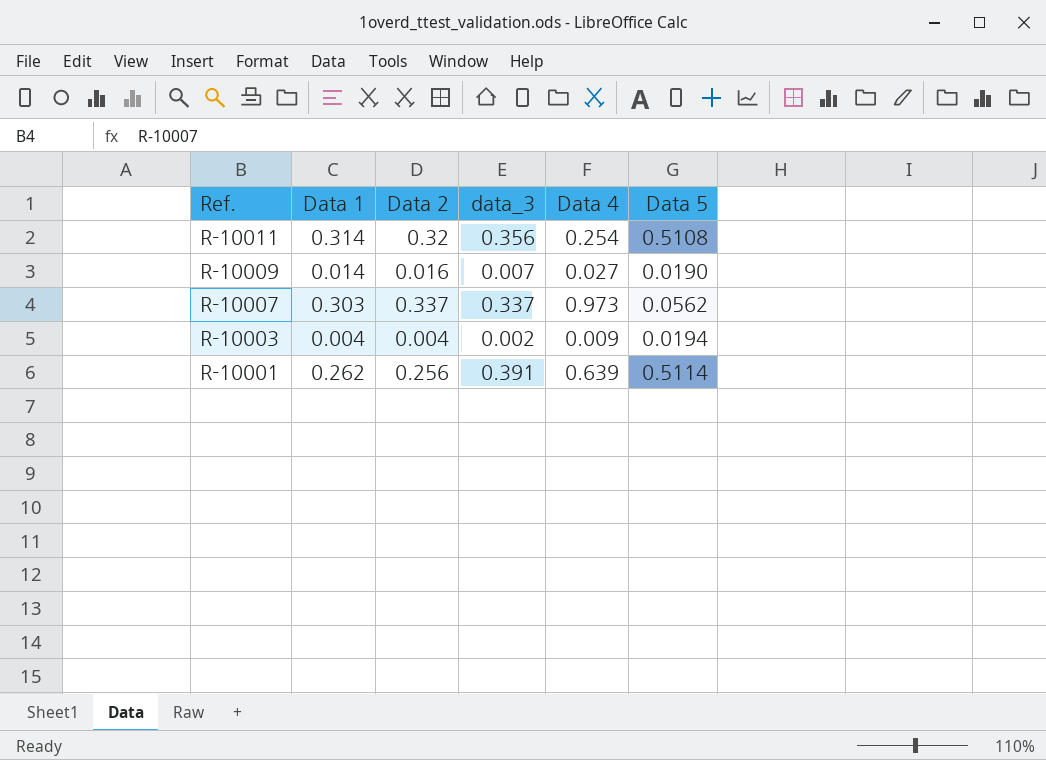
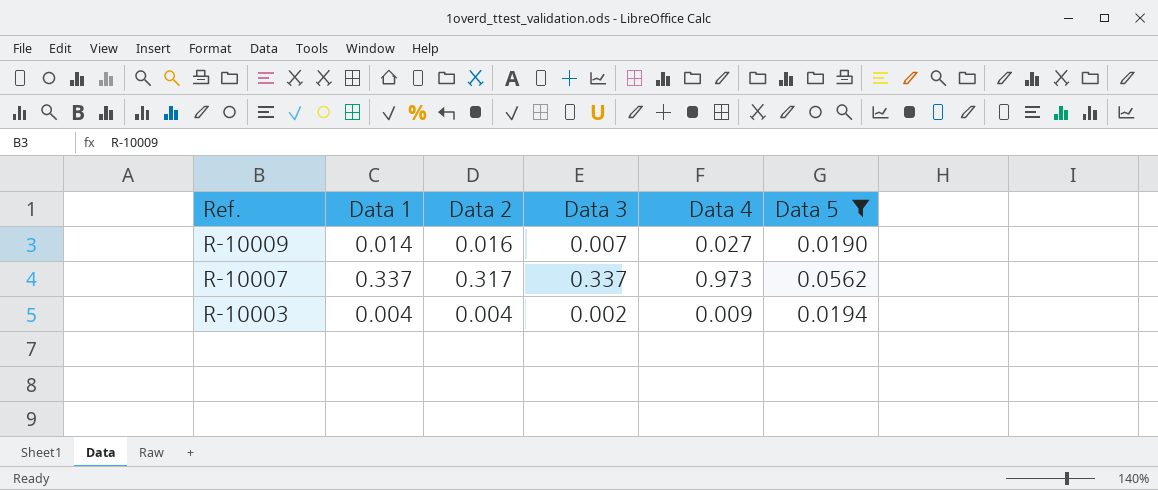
filter: none -> Data 5 <= 0.0562
column name: data_3 -> Data 3
R-10007 | Data 1: 0.303 -> 0.337
R-10007 | Data 2: 0.337 -> 0.317

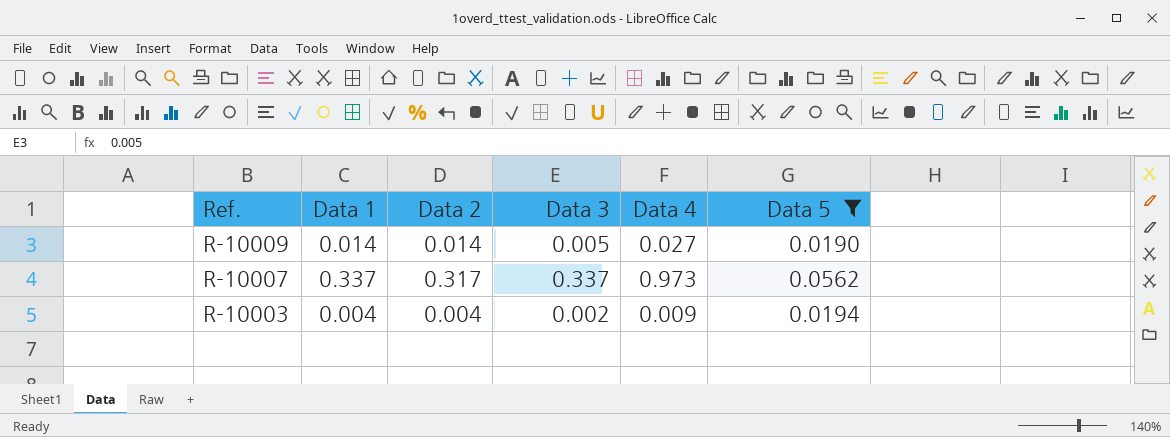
R-10009 | Data 2: 0.016 -> 0.014
R-10009 | Data 3: 0.007 -> 0.005

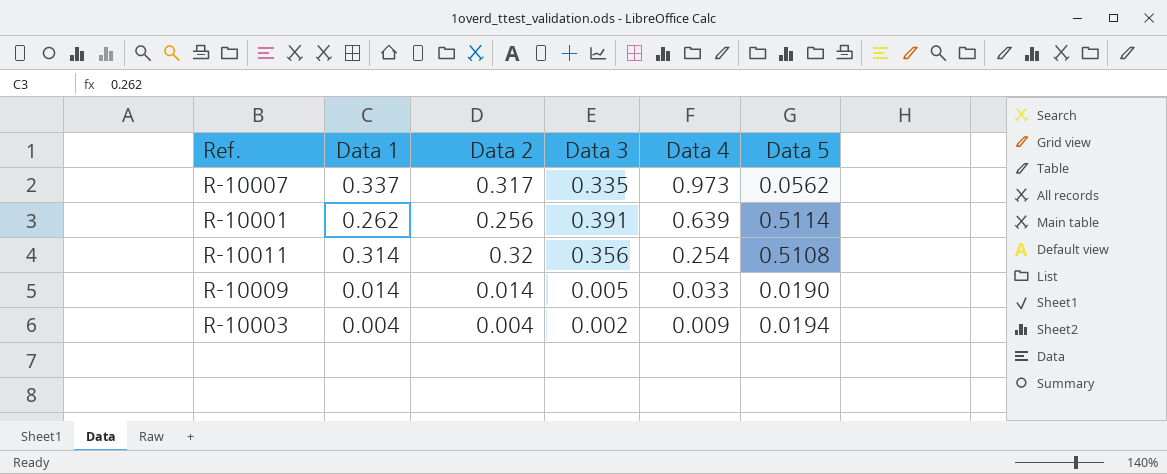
filter: Data 5 <= 0.0562 -> none
row order: Ref. descending -> Data 4 descending
R-10007 | Data 3: 0.337 -> 0.335
R-10009 | Data 4: 0.027 -> 0.033

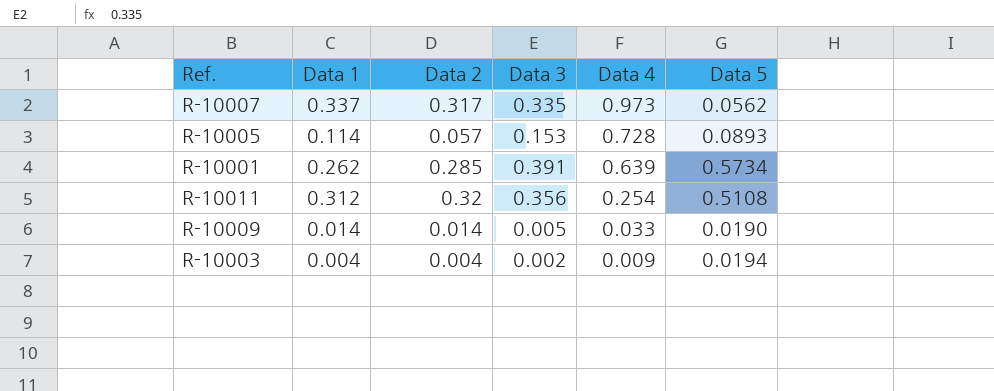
row R-10005: none -> 0.114 | 0.057 | 0.153 | 0.728 | 0.0893
R-10001 | Data 2: 0.256 -> 0.285
R-10001 | Data 5: 0.5114 -> 0.5734
R-10011 | Data 1: 0.314 -> 0.312

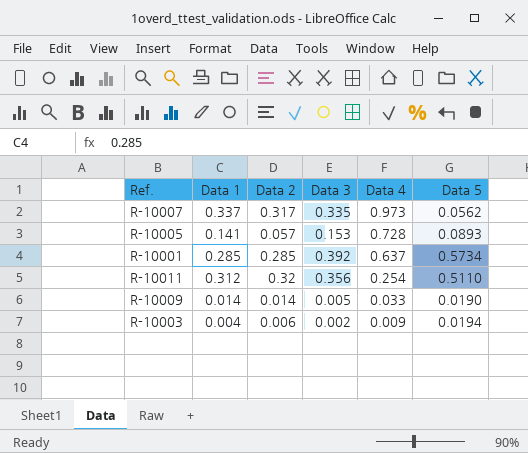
R-10005 | Data 1: 0.114 -> 0.141
R-10001 | Data 1: 0.262 -> 0.285
R-10001 | Data 3: 0.391 -> 0.392
R-10001 | Data 4: 0.639 -> 0.637
R-10011 | Data 5: 0.5108 -> 0.5110
R-10003 | Data 2: 0.004 -> 0.006

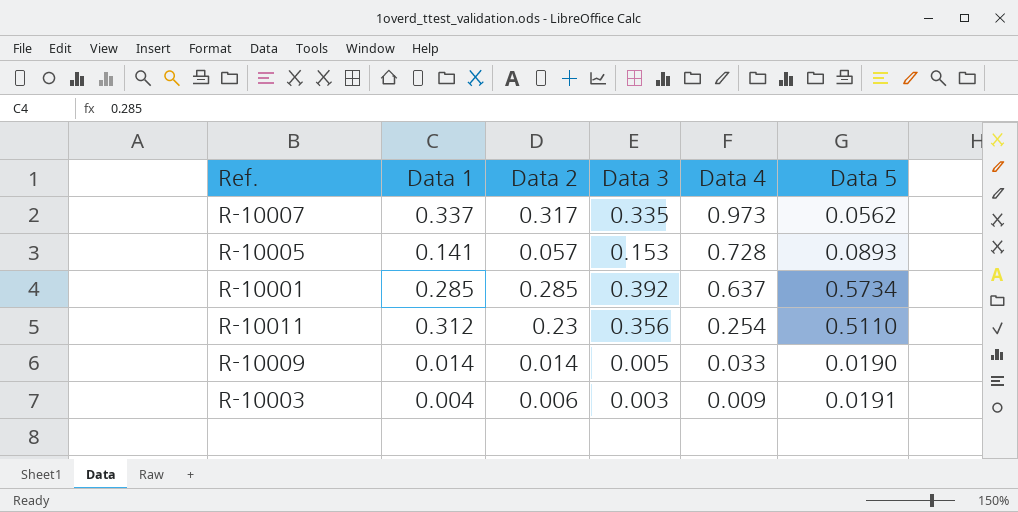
R-10011 | Data 2: 0.32 -> 0.23
R-10003 | Data 3: 0.002 -> 0.003
R-10003 | Data 5: 0.0194 -> 0.0191

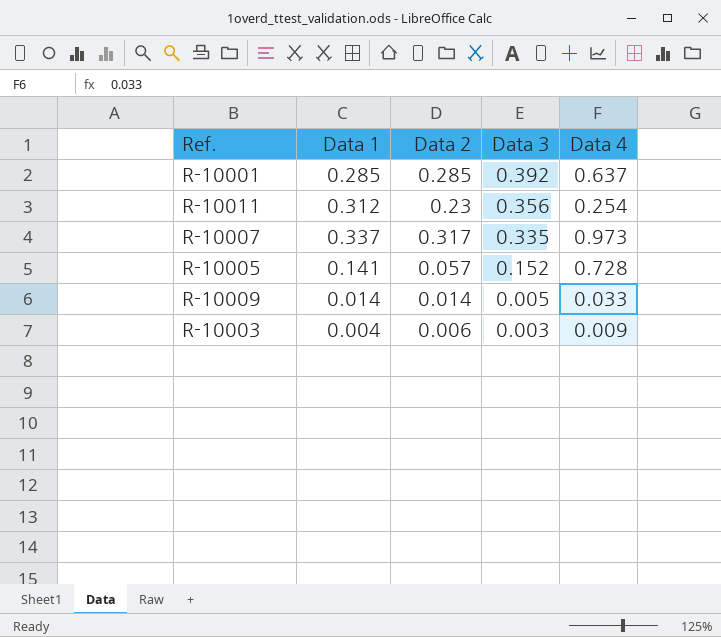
row order: Data 4 descending -> Data 3 descending
column Data 5 | position: 6 -> none
R-10005 | Data 3: 0.153 -> 0.152

